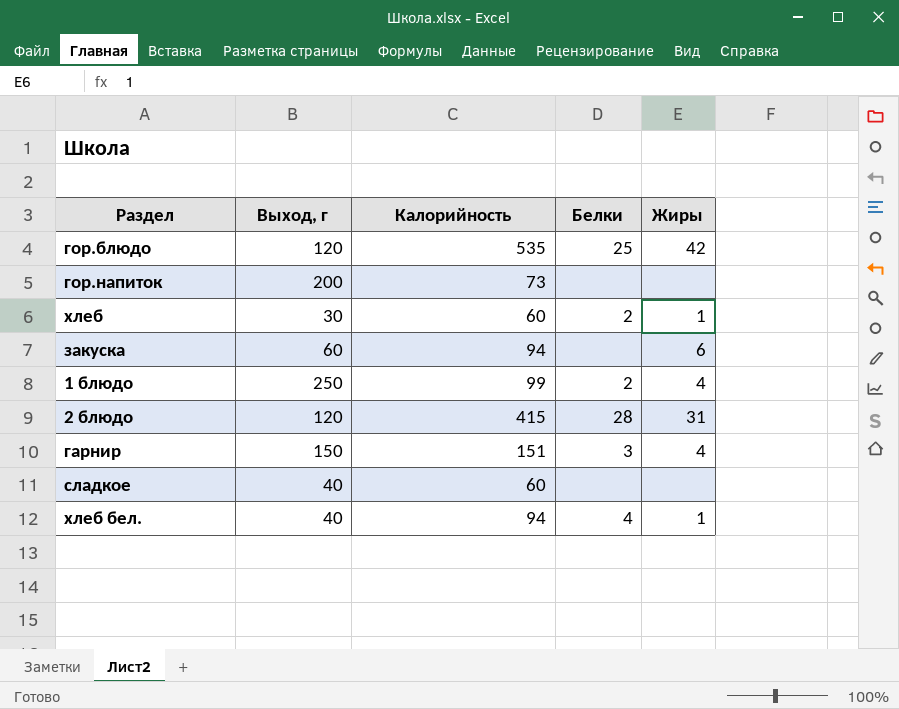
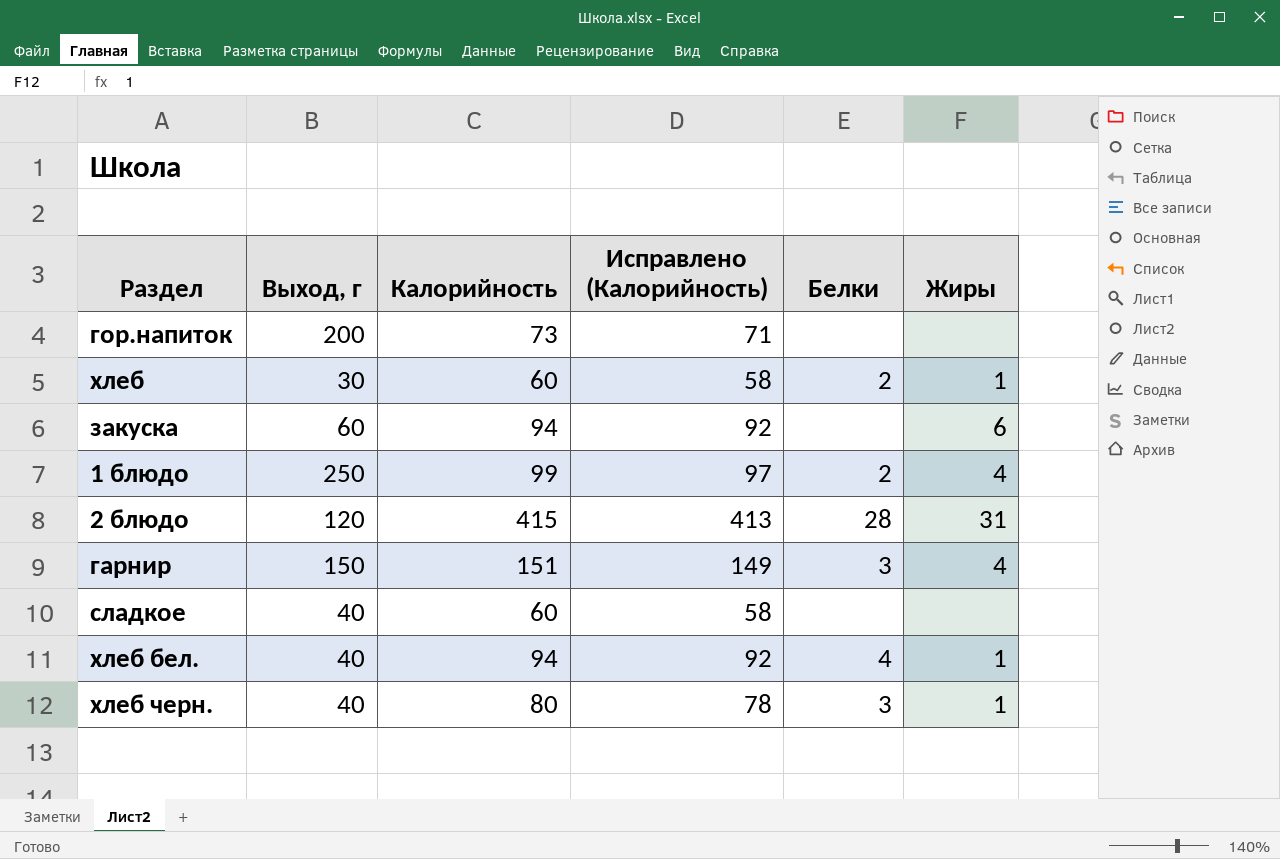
column Исправлено (Калорийность) | formula: none -> [Калорийность] - 2
row гор.блюдо: 120 | 535 | 25 | 42 -> none
row хлеб черн.: none -> 40 | 80 | 78 | 3 | 1

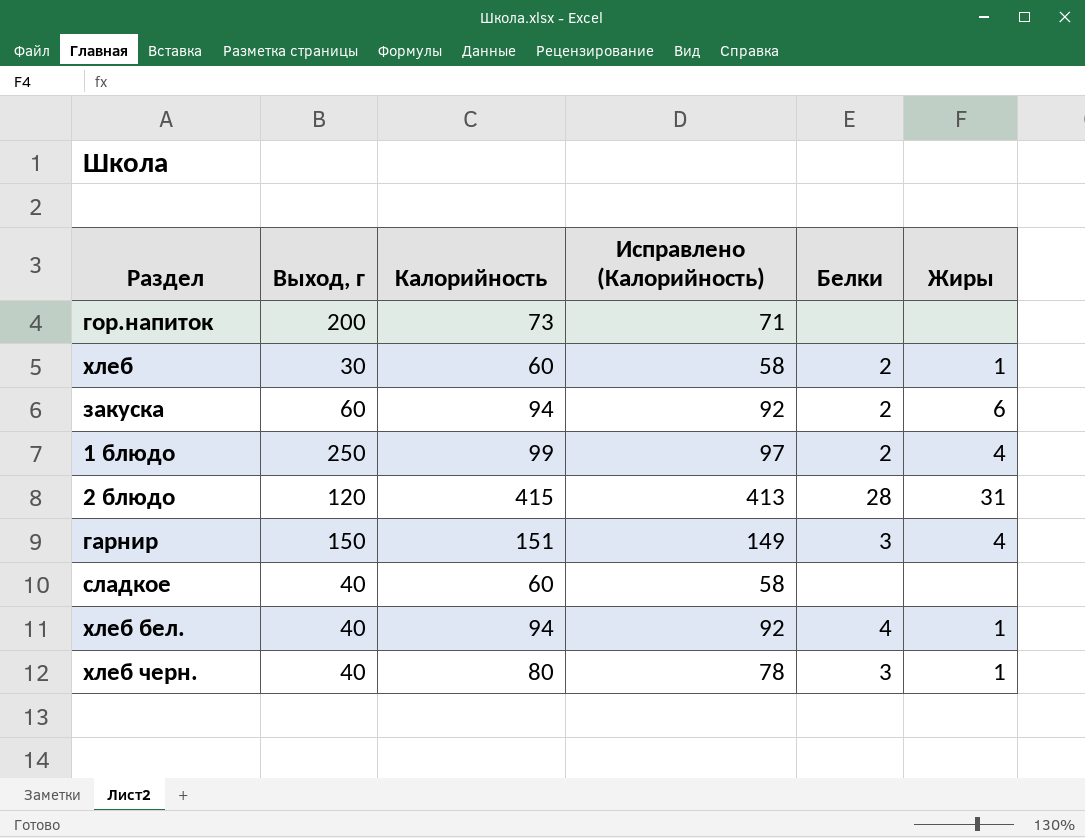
закуска | Белки: none -> 2

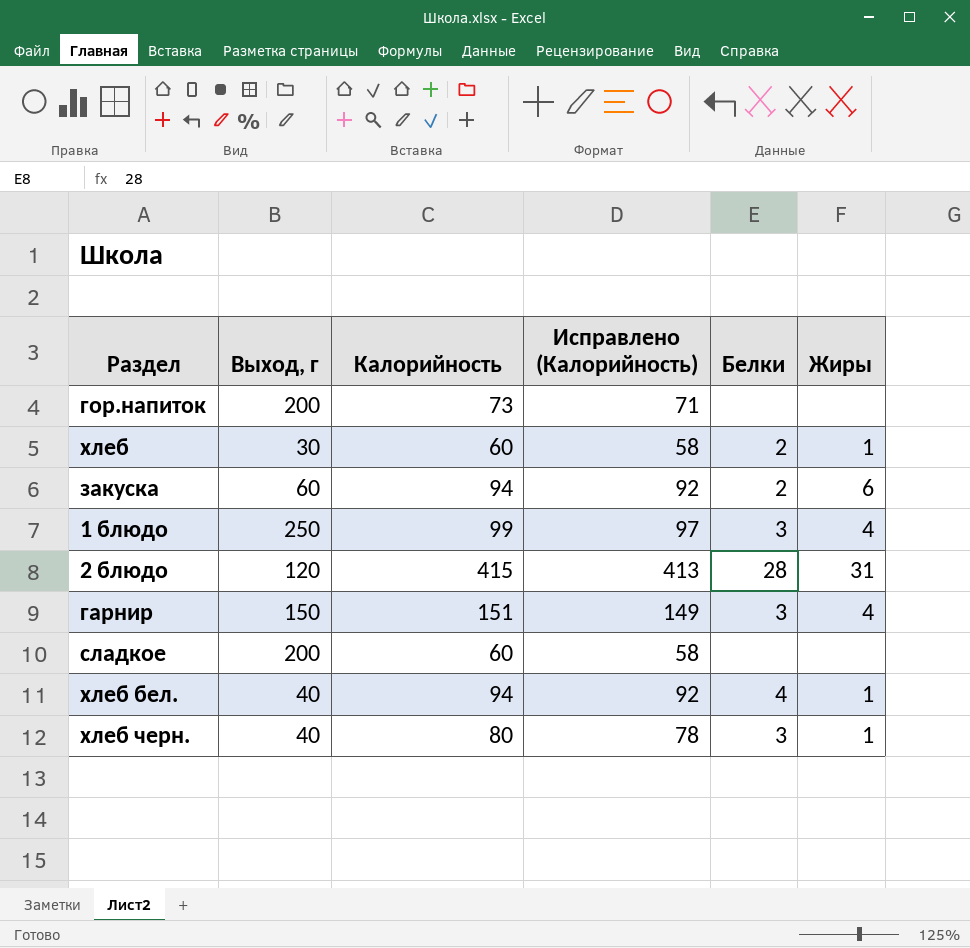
1 блюдо | Белки: 2 -> 3
сладкое | Выход, г: 40 -> 200

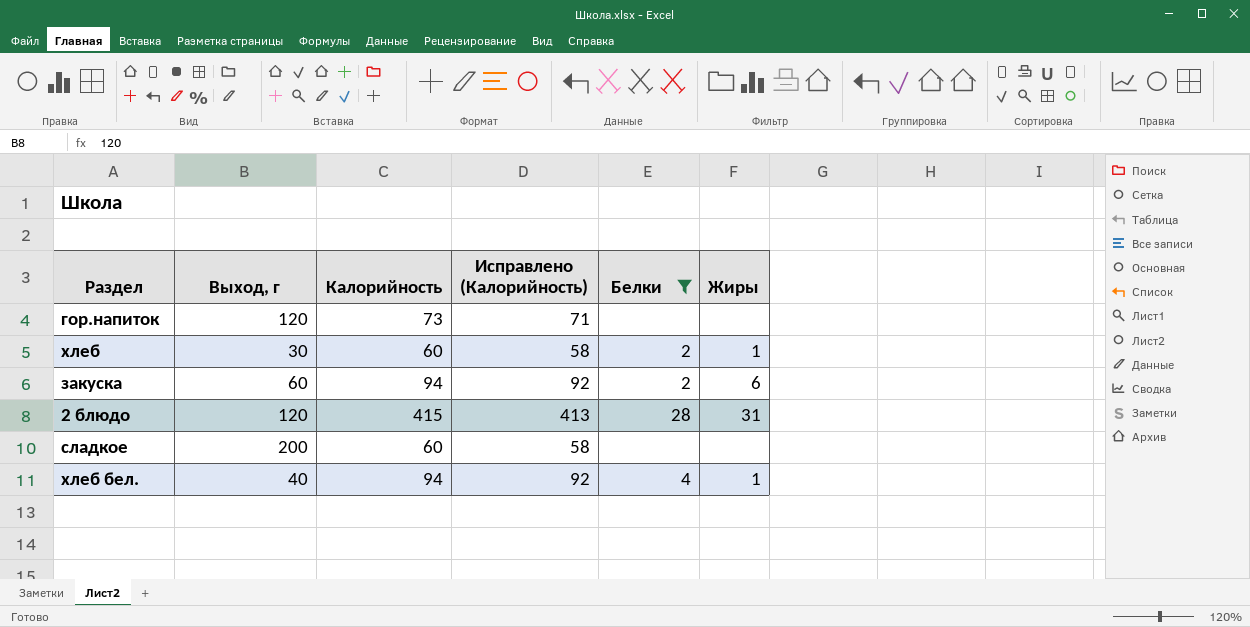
filter: none -> Белки != 3
гор.напиток | Выход, г: 200 -> 120

